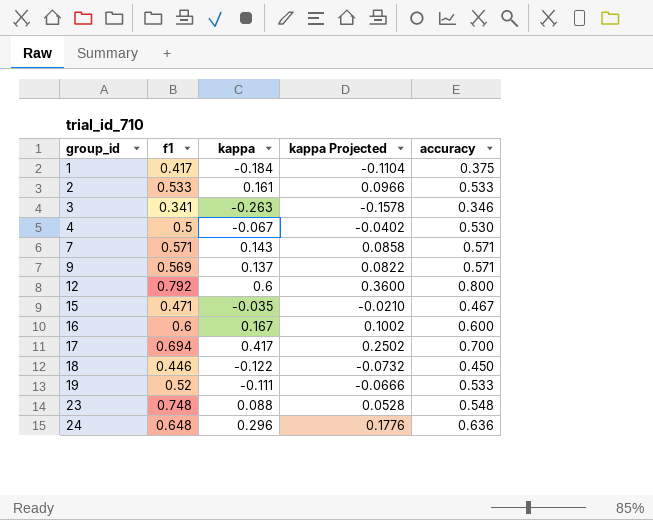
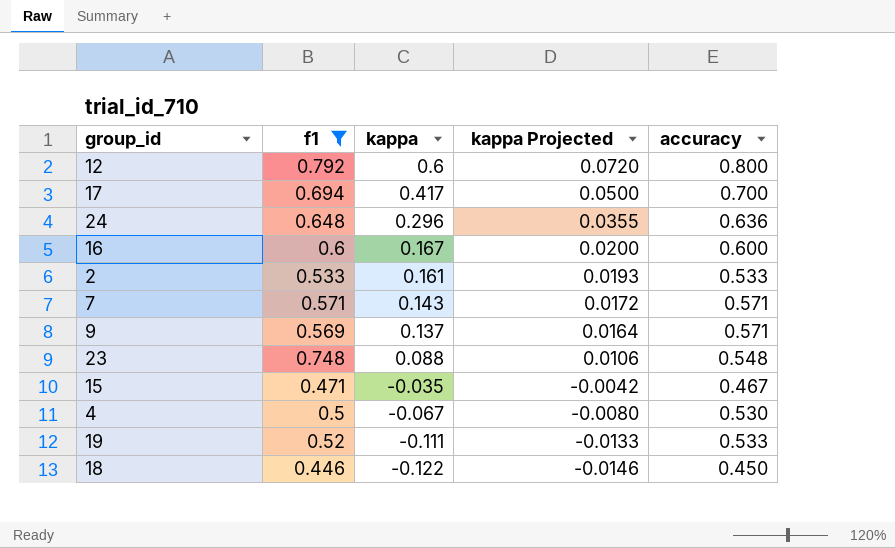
filter: none -> f1 >= 0.446
row order: group_id ascending -> kappa descending
column kappa Projected | formula: [kappa] * 0.6 -> [kappa] * 0.12

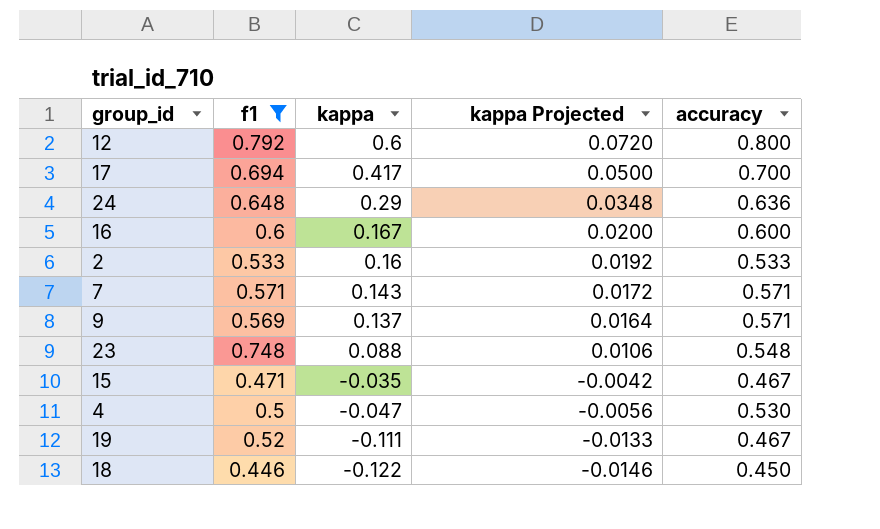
24 | kappa: 0.296 -> 0.29
24 | kappa Projected: 0.0355 -> 0.0348
2 | kappa: 0.161 -> 0.16
2 | kappa Projected: 0.0193 -> 0.0192
4 | kappa: -0.067 -> -0.047
4 | kappa Projected: -0.0080 -> -0.0056
19 | accuracy: 0.533 -> 0.467

